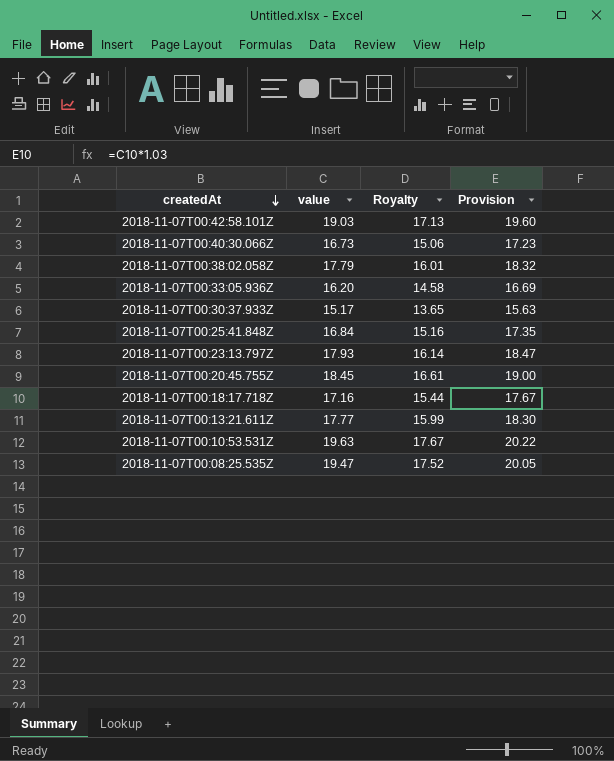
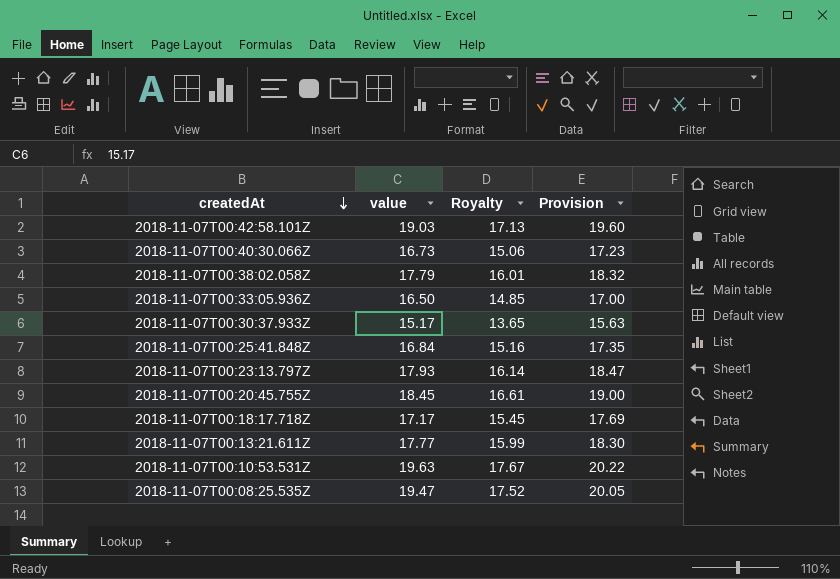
2018-11-07T00:33:05.936Z | value: 16.20 -> 16.50
2018-11-07T00:33:05.936Z | Royalty: 14.58 -> 14.85
2018-11-07T00:33:05.936Z | Provision: 16.69 -> 17.00
2018-11-07T00:18:17.718Z | value: 17.16 -> 17.17
2018-11-07T00:18:17.718Z | Royalty: 15.44 -> 15.45
2018-11-07T00:18:17.718Z | Provision: 17.67 -> 17.69

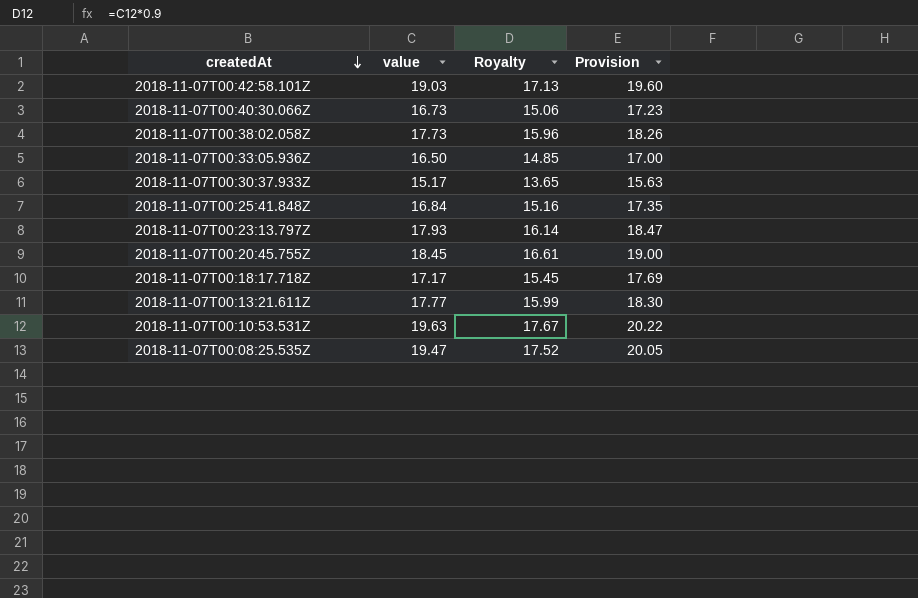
2018-11-07T00:38:02.058Z | value: 17.79 -> 17.73
2018-11-07T00:38:02.058Z | Royalty: 16.01 -> 15.96
2018-11-07T00:38:02.058Z | Provision: 18.32 -> 18.26

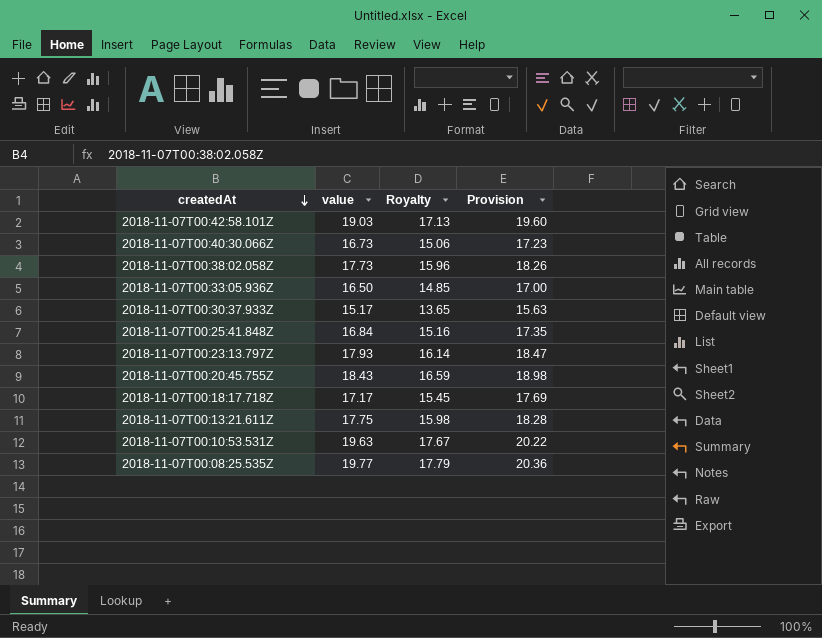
2018-11-07T00:20:45.755Z | value: 18.45 -> 18.43
2018-11-07T00:20:45.755Z | Royalty: 16.61 -> 16.59
2018-11-07T00:20:45.755Z | Provision: 19.00 -> 18.98
2018-11-07T00:13:21.611Z | value: 17.77 -> 17.75
2018-11-07T00:13:21.611Z | Royalty: 15.99 -> 15.98
2018-11-07T00:13:21.611Z | Provision: 18.30 -> 18.28
2018-11-07T00:08:25.535Z | value: 19.47 -> 19.77
2018-11-07T00:08:25.535Z | Royalty: 17.52 -> 17.79
2018-11-07T00:08:25.535Z | Provision: 20.05 -> 20.36

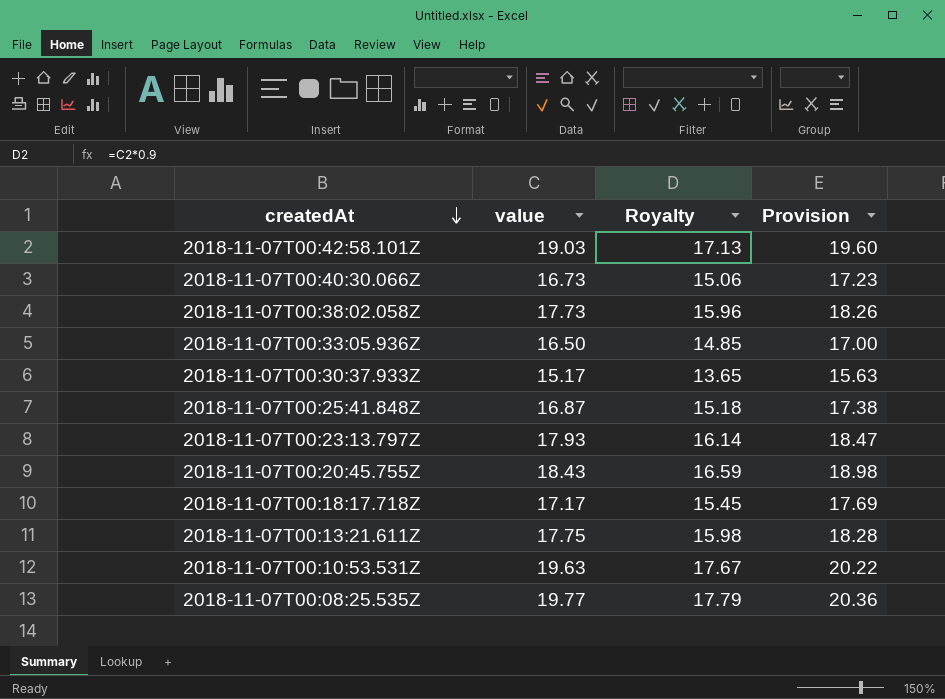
2018-11-07T00:25:41.848Z | value: 16.84 -> 16.87
2018-11-07T00:25:41.848Z | Royalty: 15.16 -> 15.18
2018-11-07T00:25:41.848Z | Provision: 17.35 -> 17.38

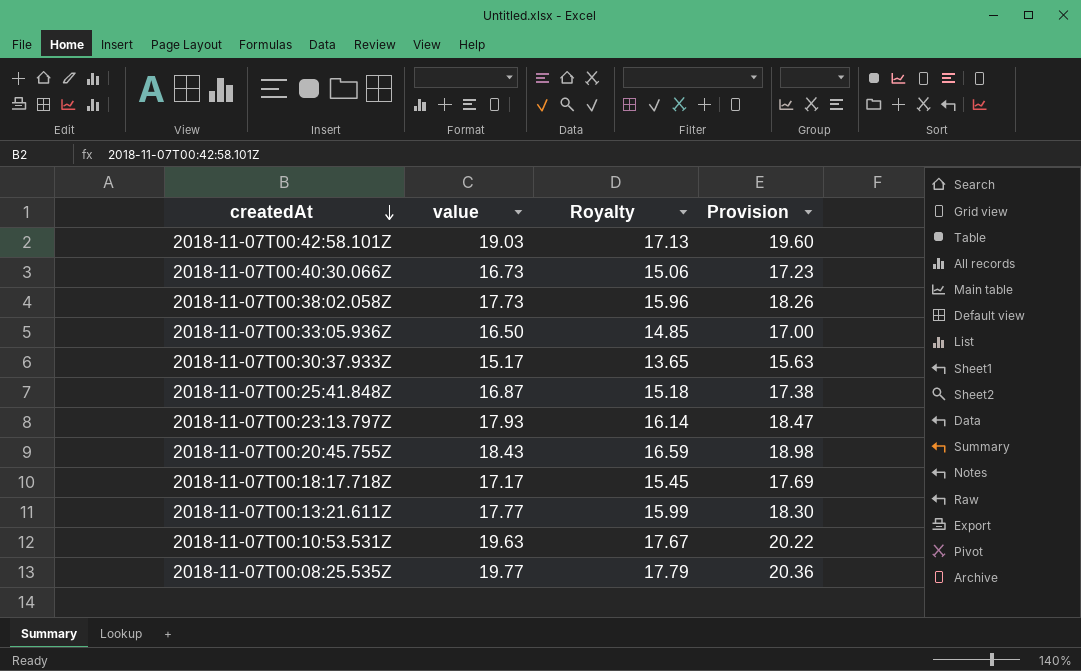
2018-11-07T00:13:21.611Z | value: 17.75 -> 17.77
2018-11-07T00:13:21.611Z | Royalty: 15.98 -> 15.99
2018-11-07T00:13:21.611Z | Provision: 18.28 -> 18.30

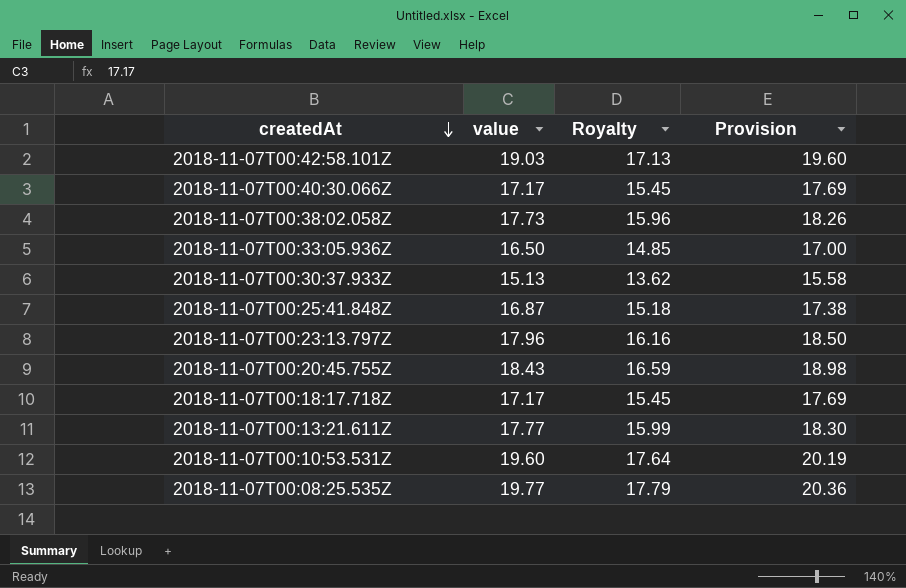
2018-11-07T00:40:30.066Z | value: 16.73 -> 17.17
2018-11-07T00:40:30.066Z | Royalty: 15.06 -> 15.45
2018-11-07T00:40:30.066Z | Provision: 17.23 -> 17.69
2018-11-07T00:30:37.933Z | value: 15.17 -> 15.13
2018-11-07T00:30:37.933Z | Royalty: 13.65 -> 13.62
2018-11-07T00:30:37.933Z | Provision: 15.63 -> 15.58
2018-11-07T00:23:13.797Z | value: 17.93 -> 17.96
2018-11-07T00:23:13.797Z | Royalty: 16.14 -> 16.16
2018-11-07T00:23:13.797Z | Provision: 18.47 -> 18.50
2018-11-07T00:10:53.531Z | value: 19.63 -> 19.60
2018-11-07T00:10:53.531Z | Royalty: 17.67 -> 17.64
2018-11-07T00:10:53.531Z | Provision: 20.22 -> 20.19

